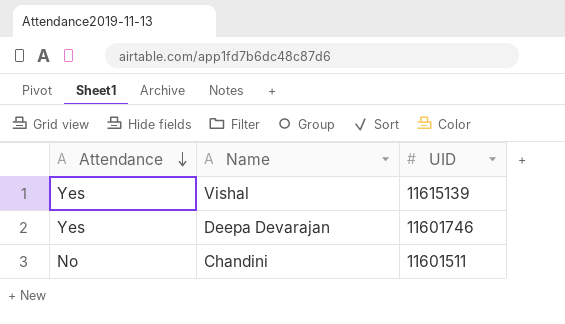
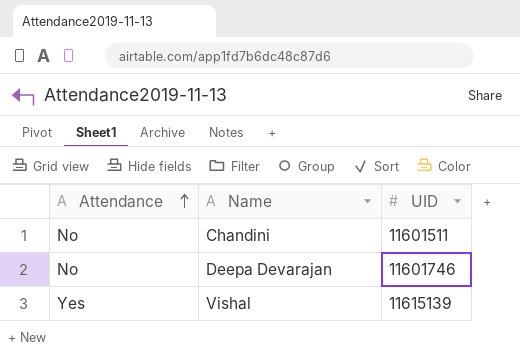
row order: Attendance descending -> Attendance ascending
Deepa Devarajan | Attendance: Yes -> No

